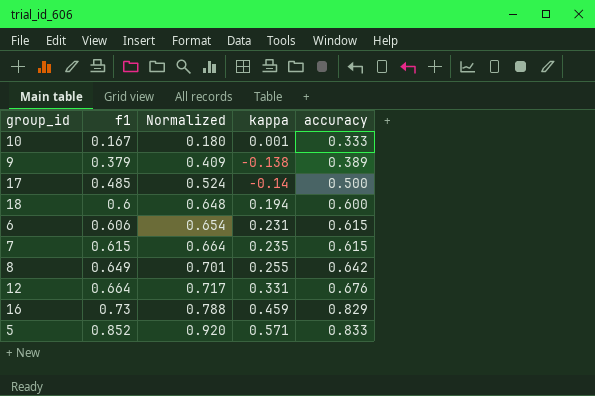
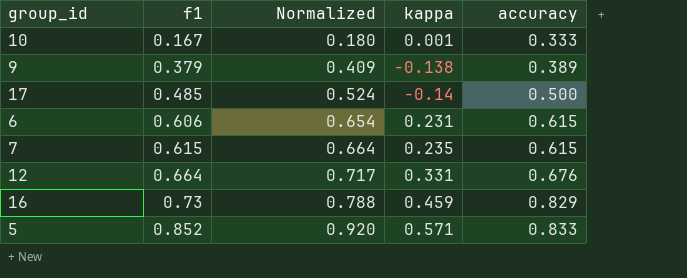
row 18: 0.6 | 0.648 | 0.194 | 0.600 -> none
row 8: 0.649 | 0.701 | 0.255 | 0.642 -> none

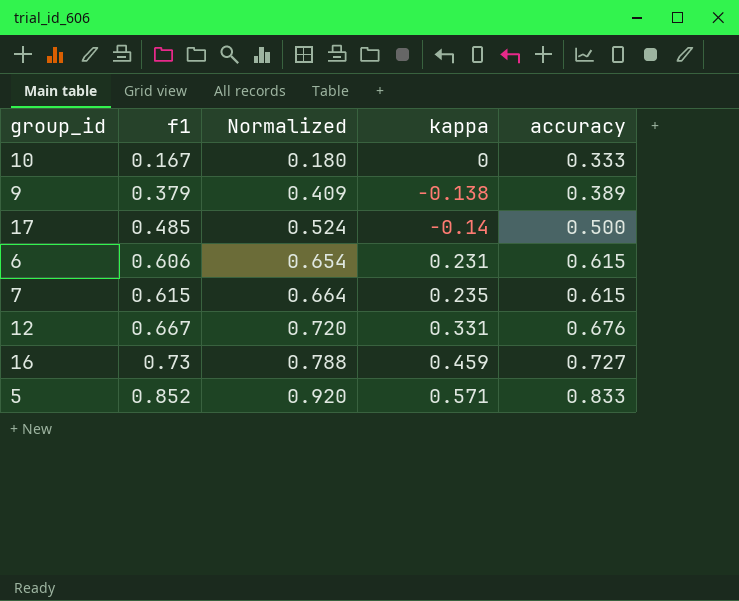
10 | kappa: 0.001 -> 0
12 | f1: 0.664 -> 0.667
12 | Normalized: 0.717 -> 0.720
16 | accuracy: 0.829 -> 0.727

